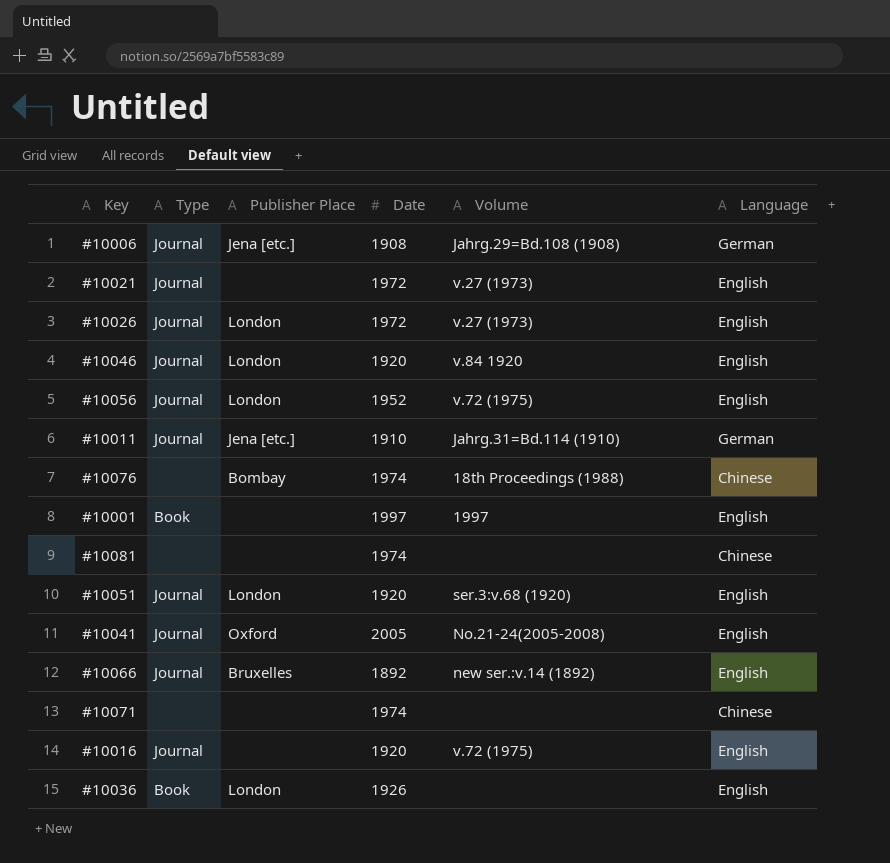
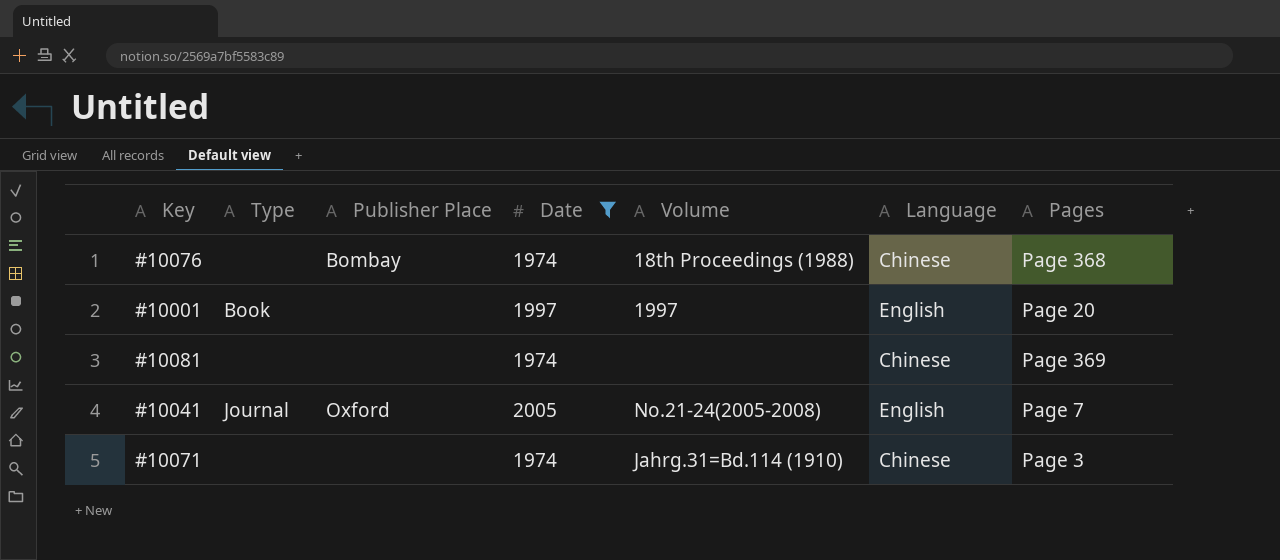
filter: none -> Date >= 1974
column Pages | position: none -> 7
#10071 | Volume: none -> Jahrg.31=Bd.114 (1910)

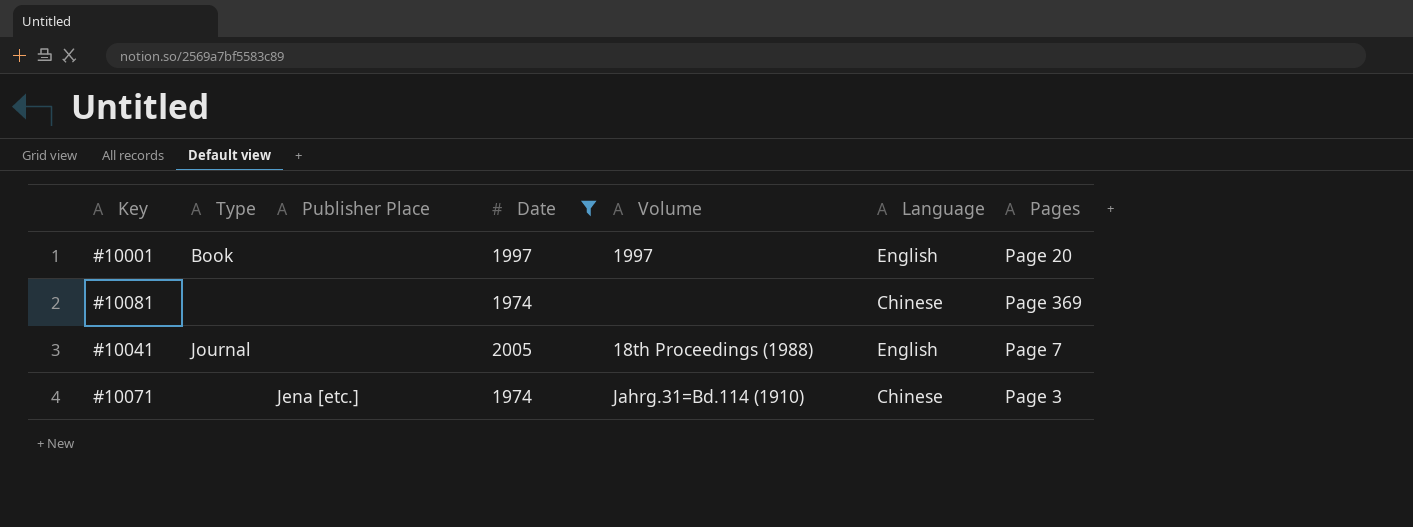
row #10076: none | Bombay | 1974 | 18th Proceedings (1988) | Chinese | Page 368 -> none
#10041 | Publisher Place: Oxford -> none
#10041 | Volume: No.21-24(2005-2008) -> 18th Proceedings (1988)
#10071 | Publisher Place: none -> Jena [etc.]

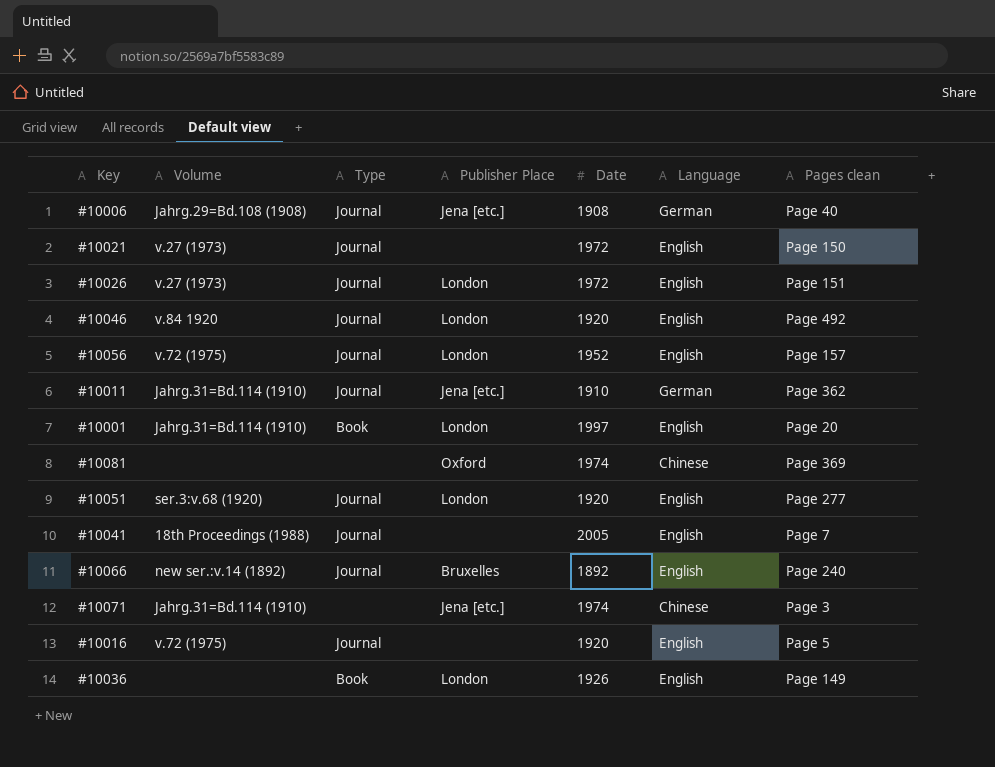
filter: Date >= 1974 -> none
column Volume | position: 5 -> 2
column name: Pages -> Pages clean
#10001 | Volume: 1997 -> Jahrg.31=Bd.114 (1910)
#10001 | Publisher Place: none -> London
#10081 | Publisher Place: none -> Oxford

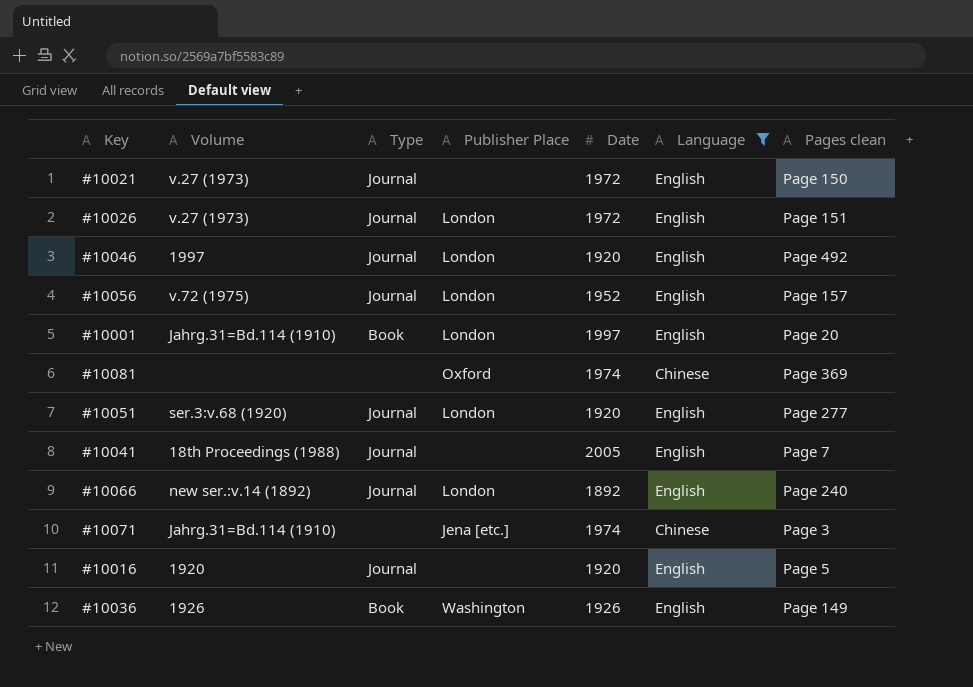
filter: none -> Language != German
#10046 | Volume: v.84 1920 -> 1997
#10066 | Publisher Place: Bruxelles -> London
#10016 | Volume: v.72 (1975) -> 1920
#10036 | Volume: none -> 1926
#10036 | Publisher Place: London -> Washington

